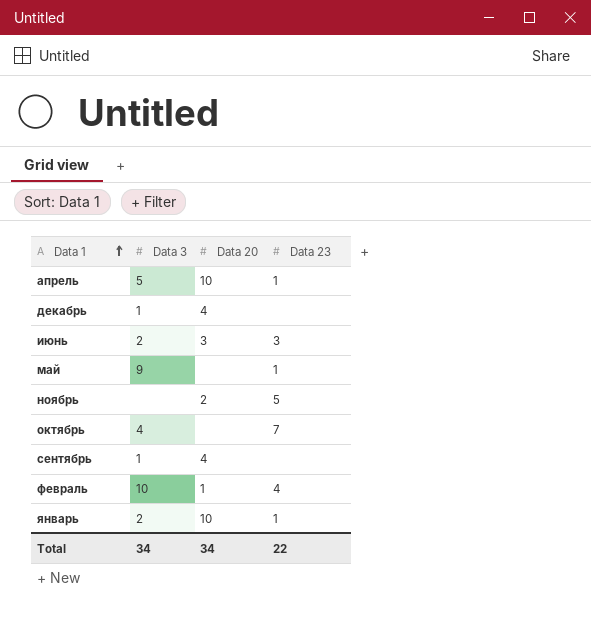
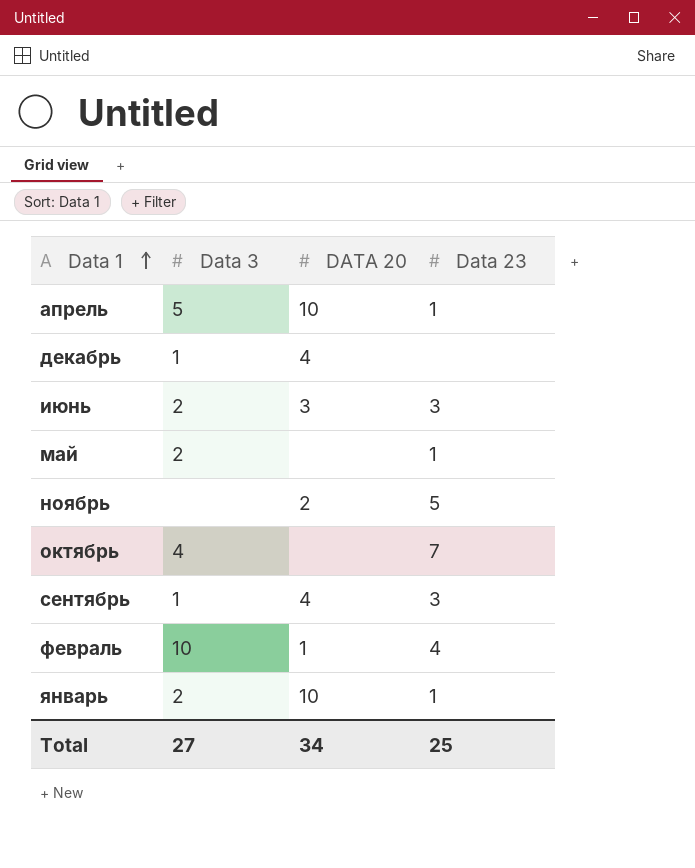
column name: Data 20 -> DATA 20
май | Data 3: 9 -> 2
сентябрь | Data 23: none -> 3
Total | Data 3: 34 -> 27
Total | Data 23: 22 -> 25

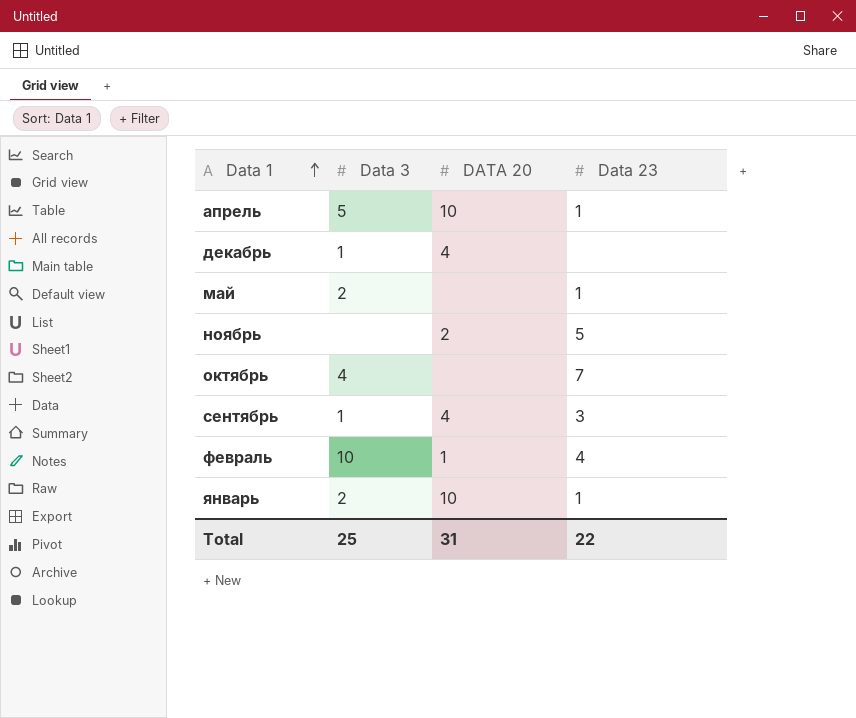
row июнь: 2 | 3 | 3 -> none
Total | Data 3: 27 -> 25
Total | DATA 20: 34 -> 31
Total | Data 23: 25 -> 22

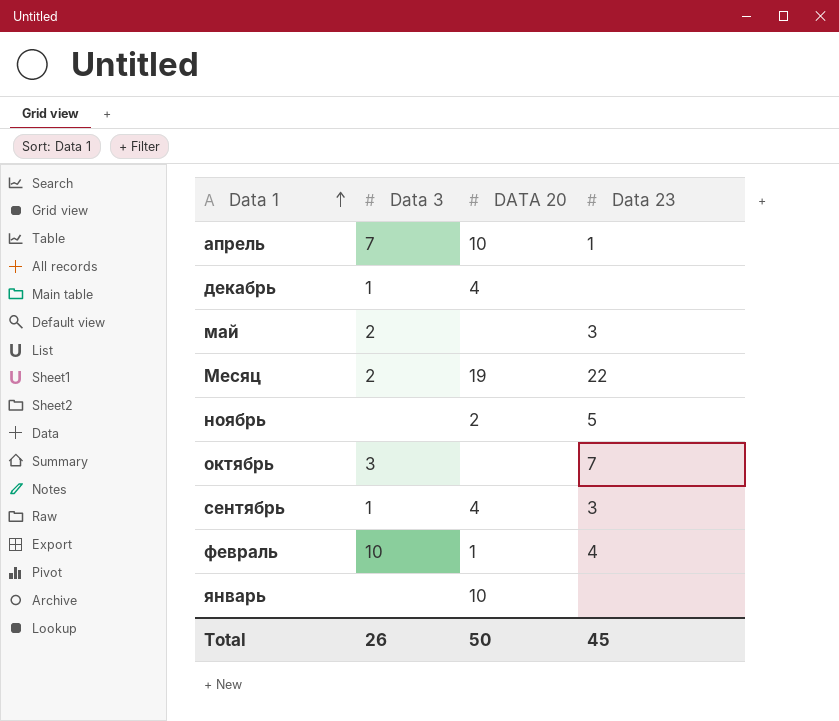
апрель | Data 3: 5 -> 7
май | Data 23: 1 -> 3
row Месяц: none -> 2 | 19 | 22
октябрь | Data 3: 4 -> 3
январь | Data 3: 2 -> none
январь | Data 23: 1 -> none
Total | Data 3: 25 -> 26
Total | DATA 20: 31 -> 50
Total | Data 23: 22 -> 45

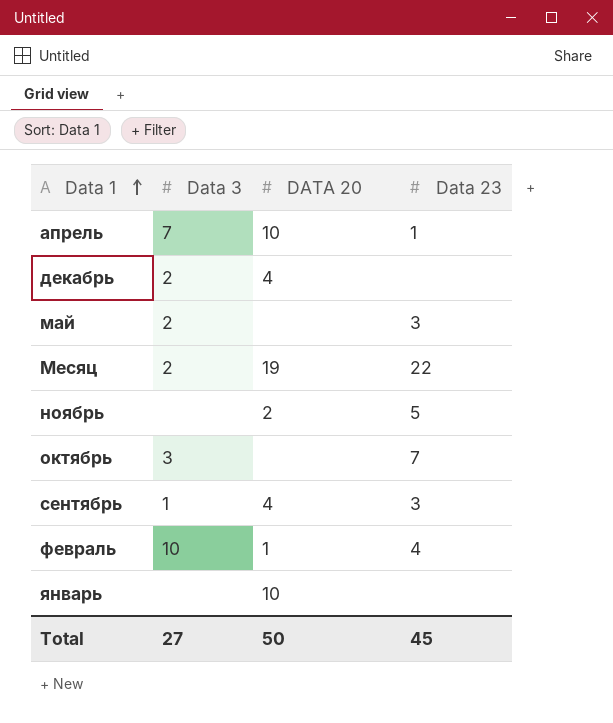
декабрь | Data 3: 1 -> 2
Total | Data 3: 26 -> 27

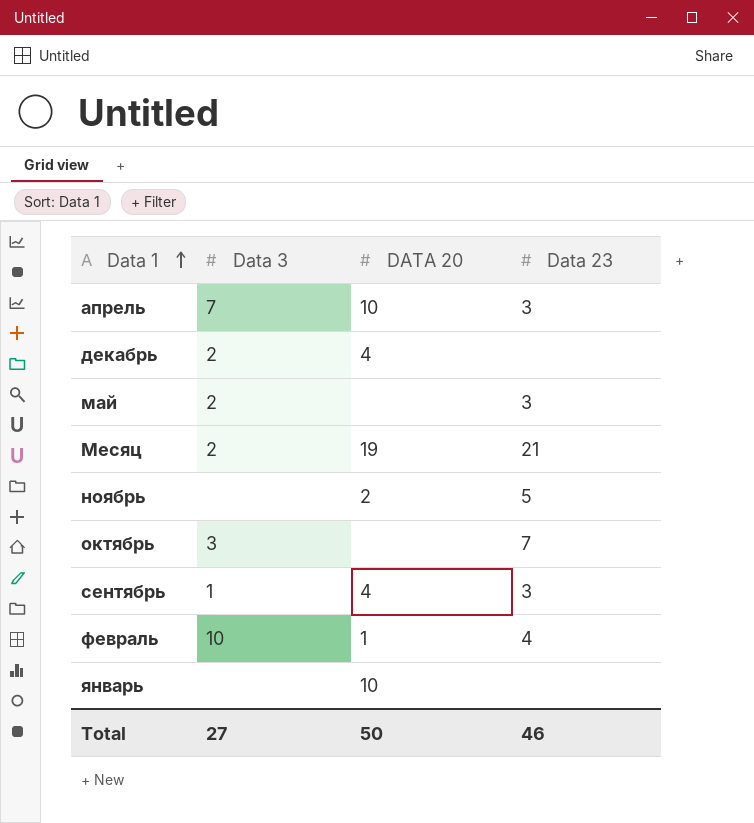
апрель | Data 23: 1 -> 3
Месяц | Data 23: 22 -> 21
Total | Data 23: 45 -> 46

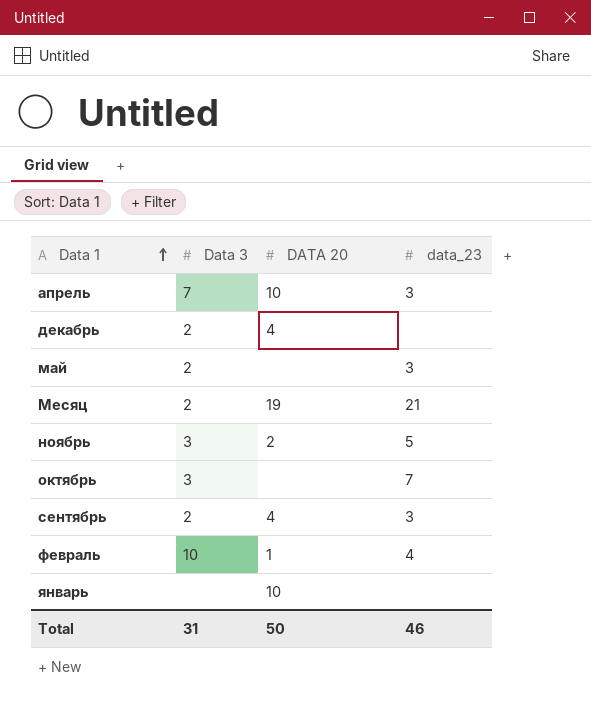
column name: Data 23 -> data_23
ноябрь | Data 3: none -> 3
сентябрь | Data 3: 1 -> 2
Total | Data 3: 27 -> 31

